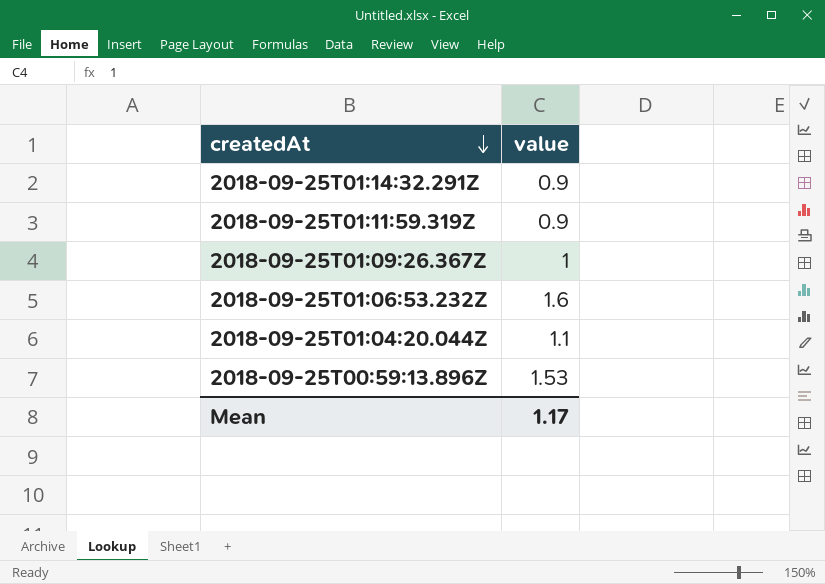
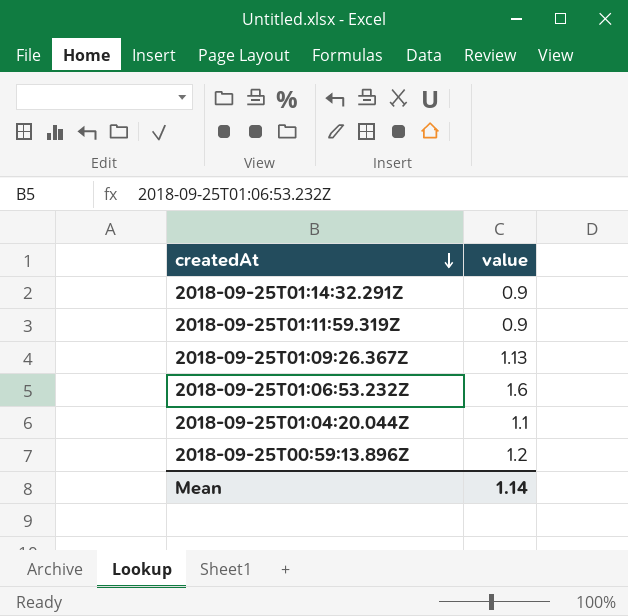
2018-09-25T01:09:26.367Z | value: 1 -> 1.13
2018-09-25T00:59:13.896Z | value: 1.53 -> 1.2
Mean | value: 1.17 -> 1.14

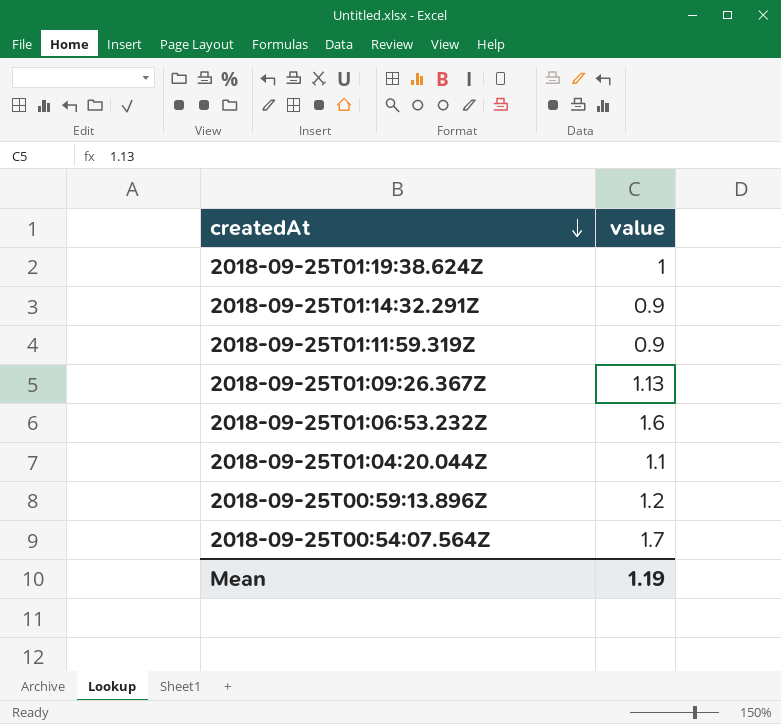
row 2018-09-25T01:19:38.624Z: none -> 1
row 2018-09-25T00:54:07.564Z: none -> 1.7
Mean | value: 1.14 -> 1.19

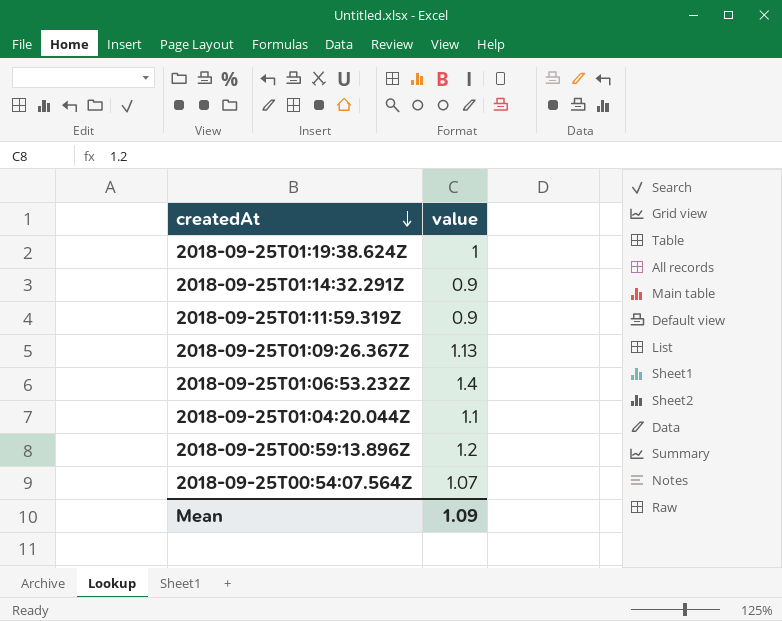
2018-09-25T01:06:53.232Z | value: 1.6 -> 1.4
2018-09-25T00:54:07.564Z | value: 1.7 -> 1.07
Mean | value: 1.19 -> 1.09

